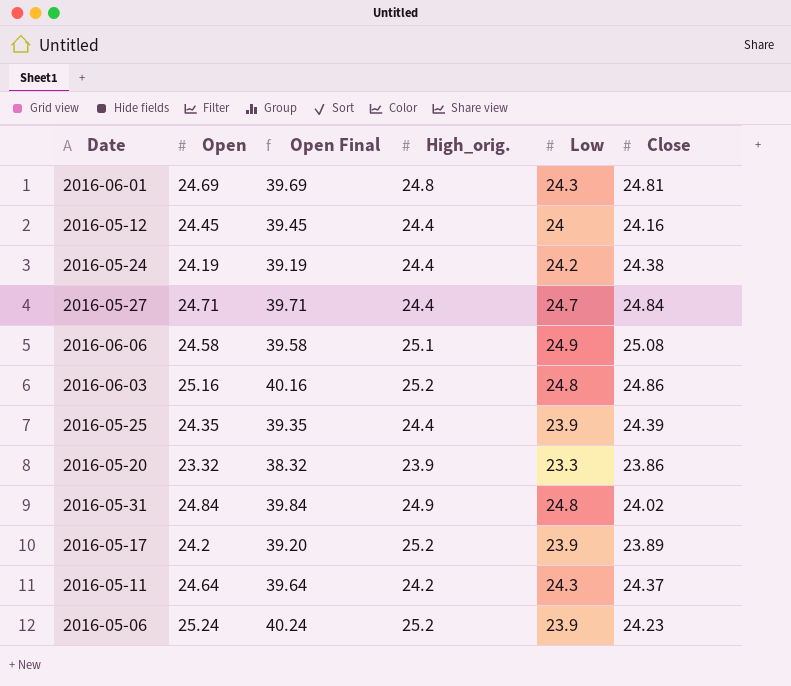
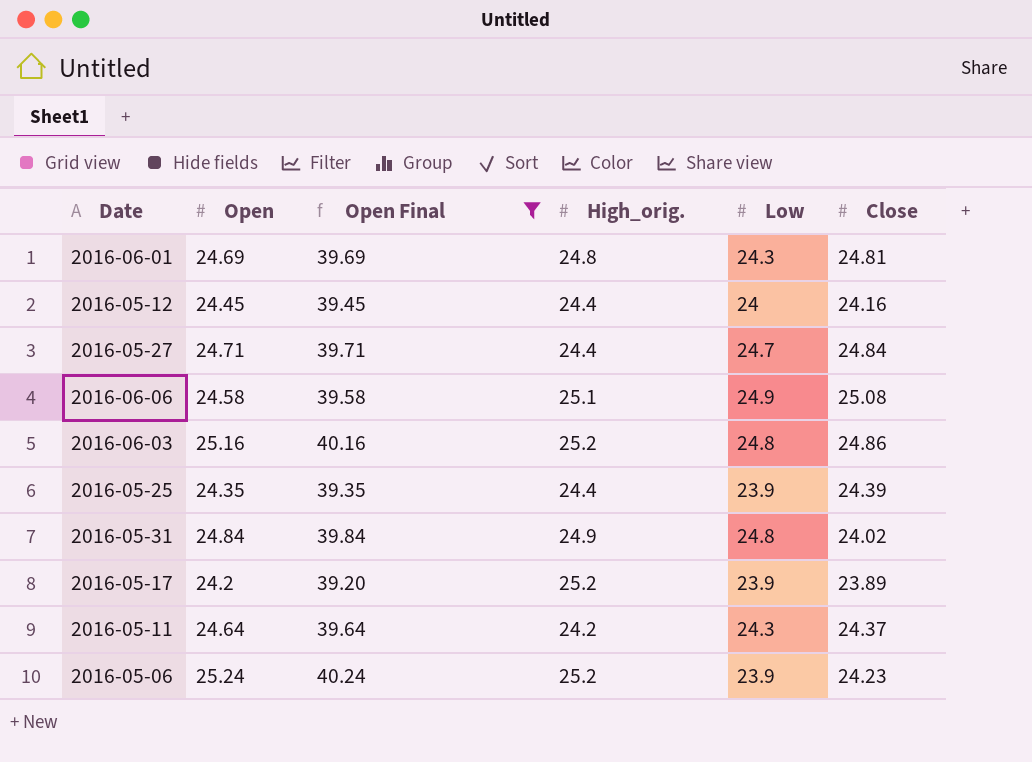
filter: none -> Open Final >= 39.20

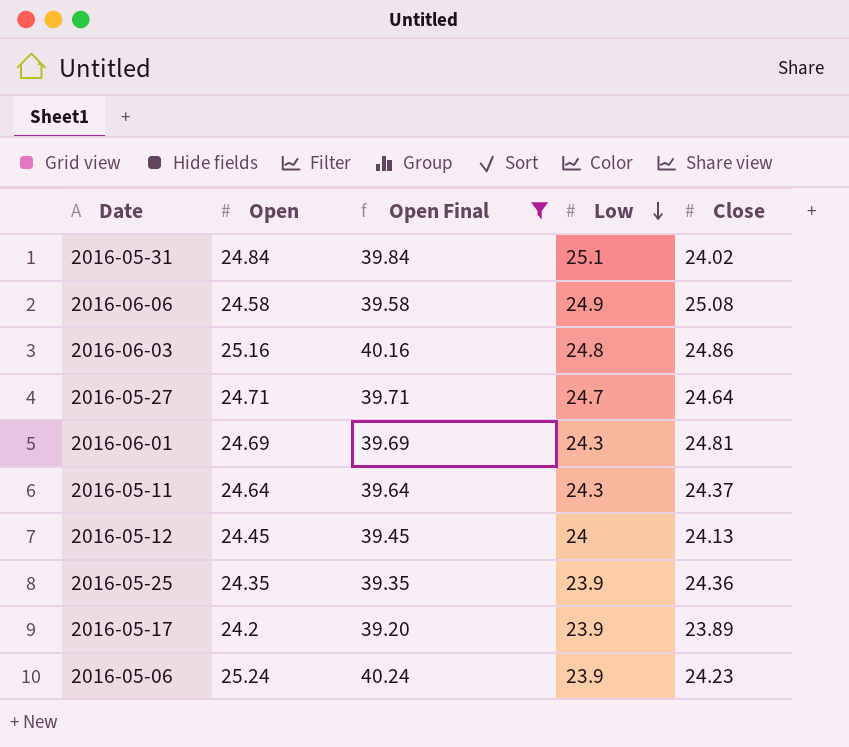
row order: none -> Low descending
column High_orig. | position: 4 -> none
2016-05-31 | Low: 24.8 -> 25.1
2016-05-27 | Close: 24.84 -> 24.64
2016-05-12 | Close: 24.16 -> 24.13
2016-05-25 | Close: 24.39 -> 24.36

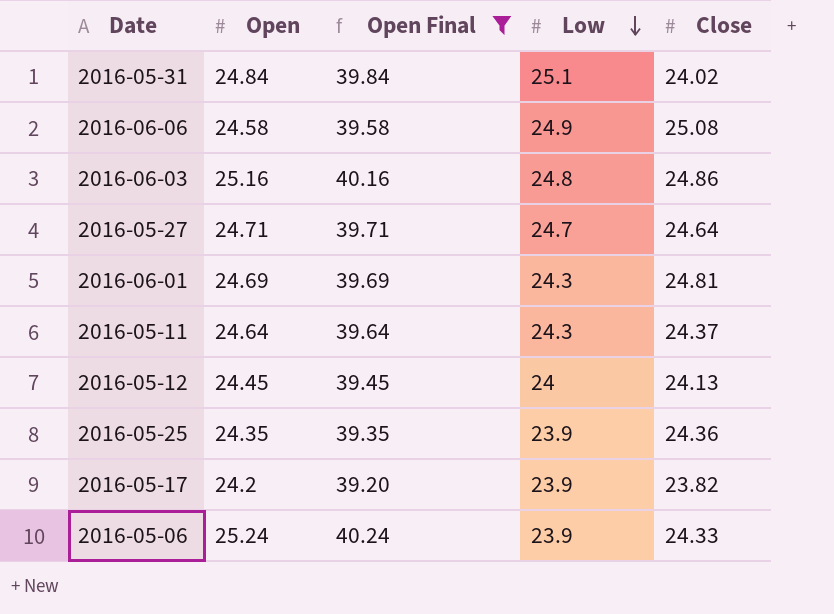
2016-05-17 | Close: 23.89 -> 23.82
2016-05-06 | Close: 24.23 -> 24.33

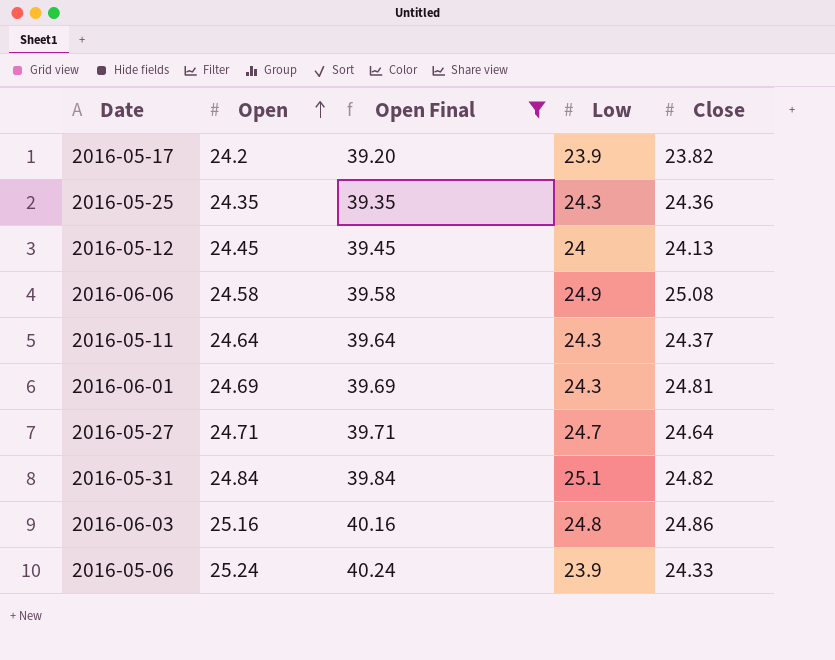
row order: Low descending -> Open ascending
2016-05-25 | Low: 23.9 -> 24.3
2016-05-31 | Close: 24.02 -> 24.82

